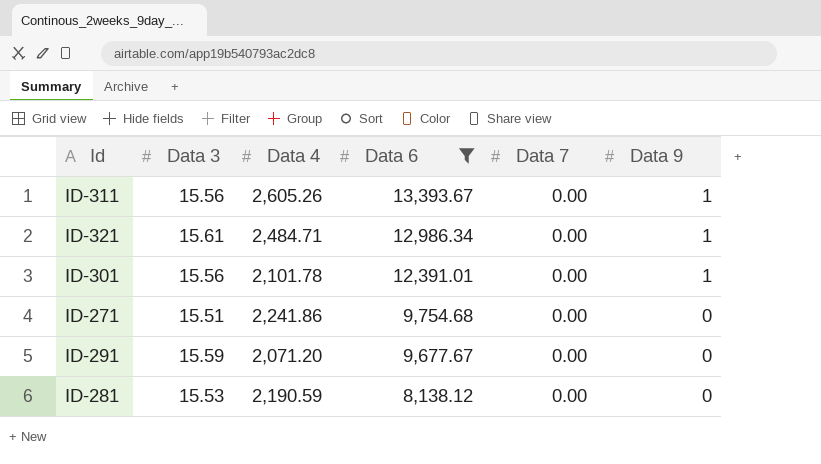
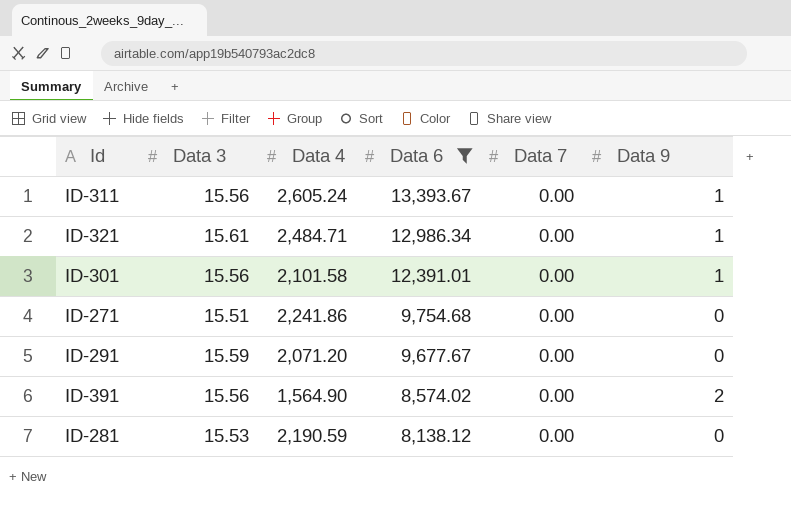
ID-311 | Data 4: 2,605.26 -> 2,605.24
ID-301 | Data 4: 2,101.78 -> 2,101.58
row ID-391: none -> 15.56 | 1,564.90 | 8,574.02 | 0.00 | 2

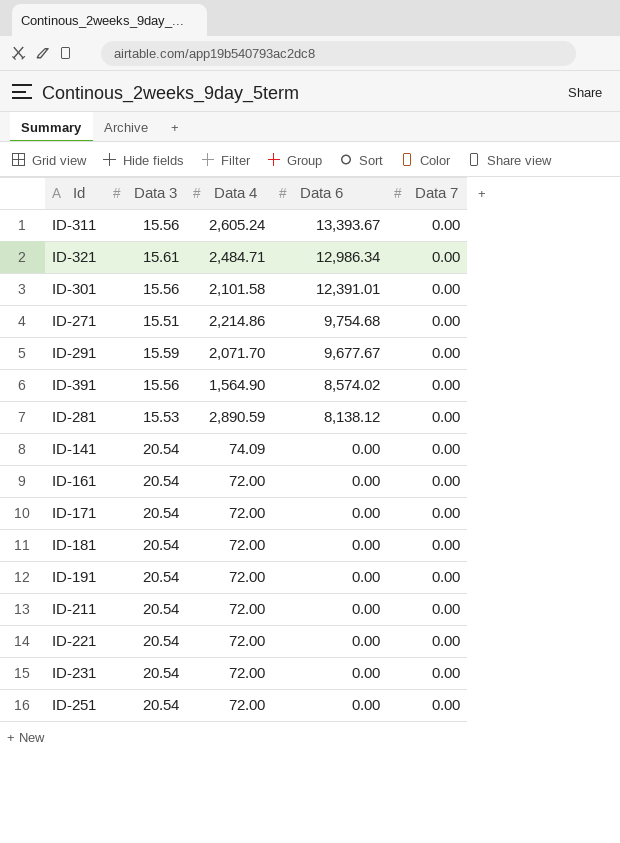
filter: Data 6 != 0.00 -> none
column Data 9 | position: 6 -> none
ID-271 | Data 4: 2,241.86 -> 2,214.86
ID-291 | Data 4: 2,071.20 -> 2,071.70
ID-281 | Data 4: 2,190.59 -> 2,890.59

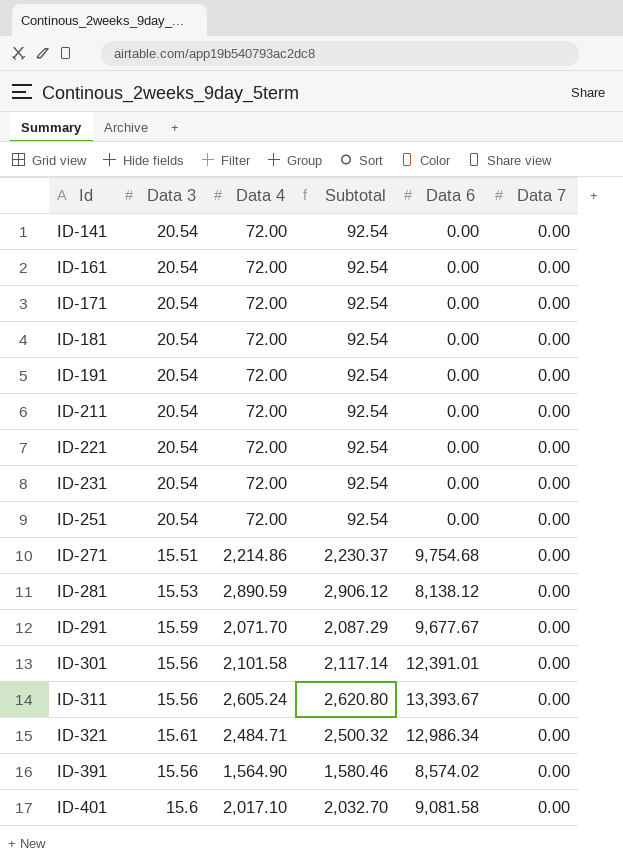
row order: Data 6 descending -> Id ascending
column Subtotal | formula: none -> [Data 3] + [Data 4]
ID-141 | Data 4: 74.09 -> 72.00
row ID-401: none -> 15.6 | 2,017.10 | 2,032.70 | 9,081.58 | 0.00

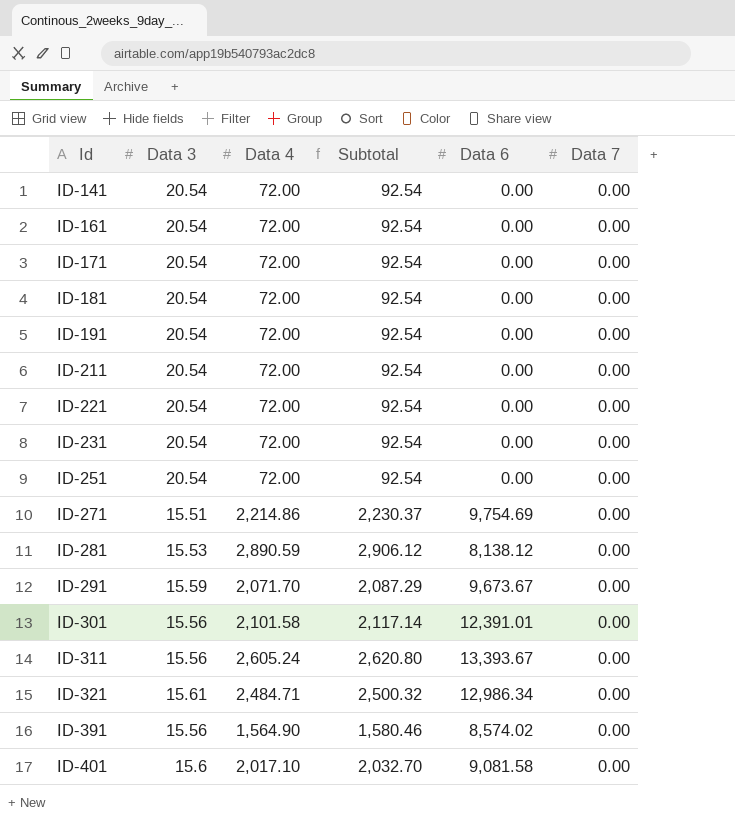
ID-271 | Data 6: 9,754.68 -> 9,754.69
ID-291 | Data 6: 9,677.67 -> 9,673.67

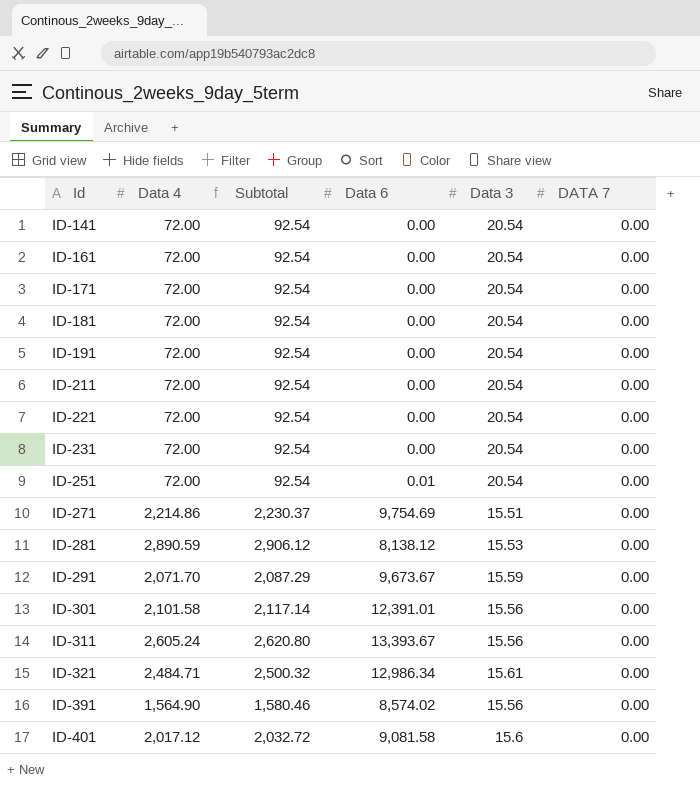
column Data 3 | position: 2 -> 5
column name: Data 7 -> DATA 7
ID-251 | Data 6: 0.00 -> 0.01
ID-401 | Data 4: 2,017.10 -> 2,017.12
ID-401 | Subtotal: 2,032.70 -> 2,032.72

